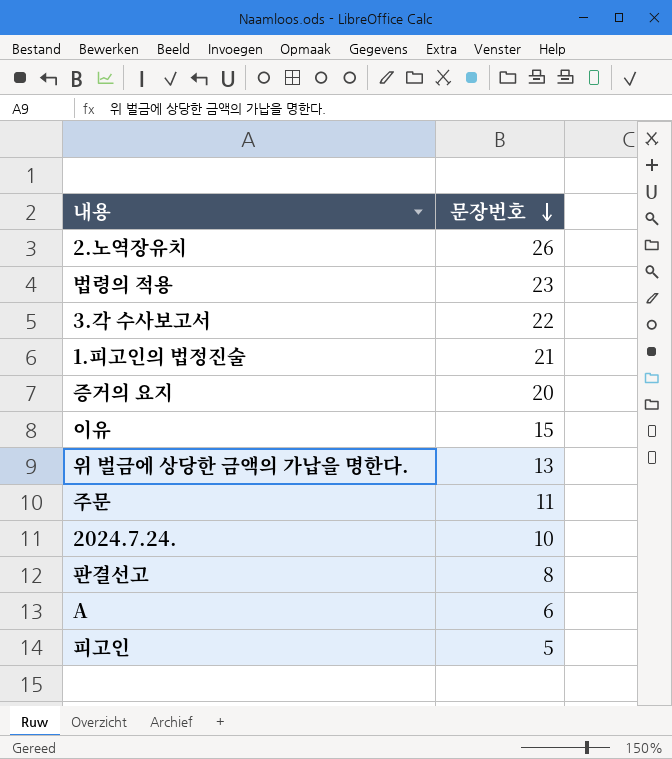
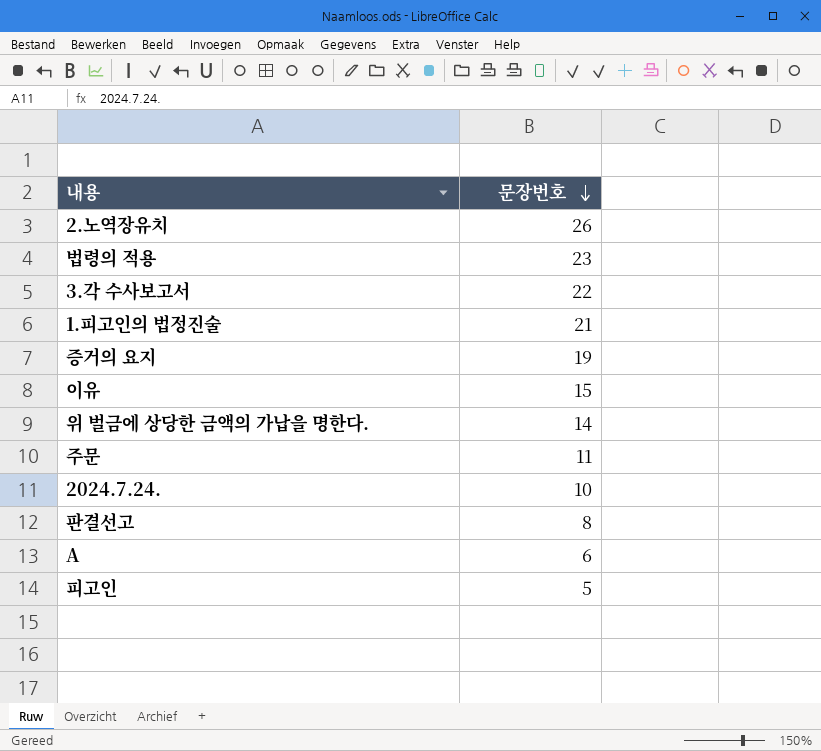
증거의 요지 | 문장번호: 20 -> 19
위 벌금에 상당한 금액의 가납을 명한다. | 문장번호: 13 -> 14

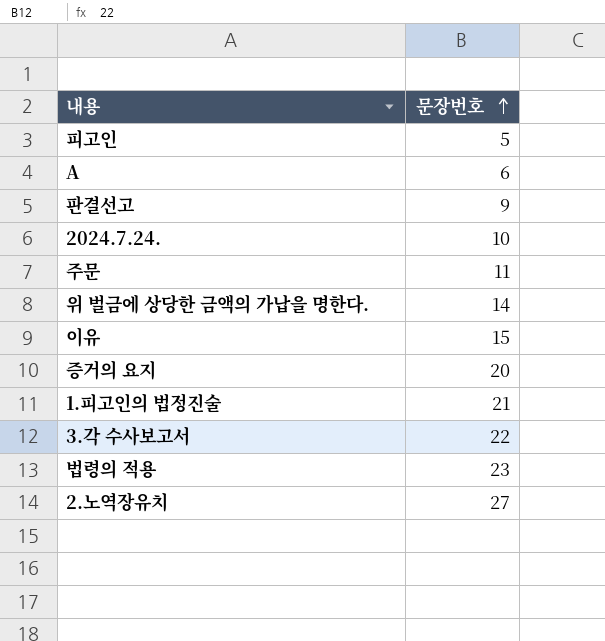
row order: 문장번호 descending -> 문장번호 ascending
판결선고 | 문장번호: 8 -> 9
증거의 요지 | 문장번호: 19 -> 20
2.노역장유치 | 문장번호: 26 -> 27

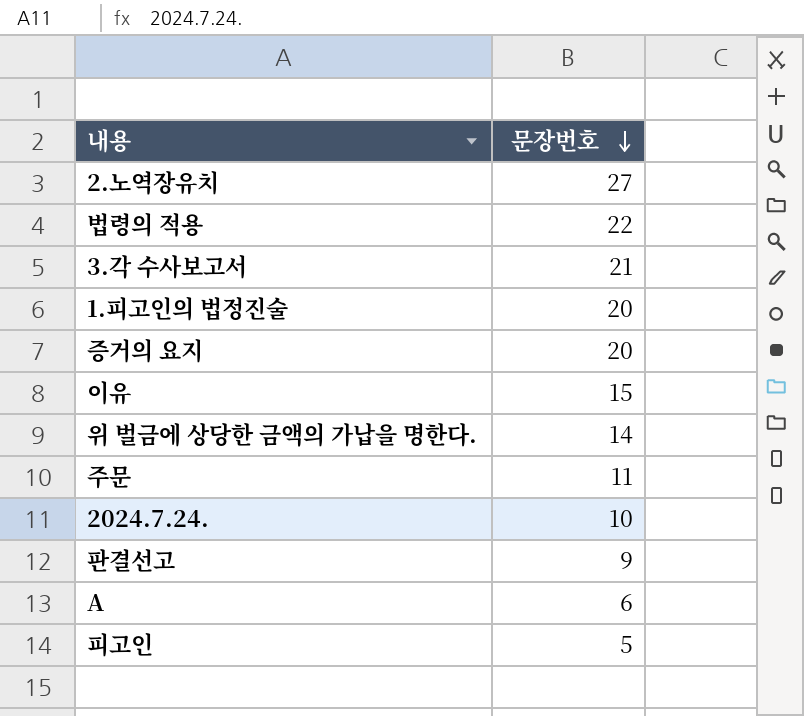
row order: 문장번호 ascending -> 문장번호 descending
법령의 적용 | 문장번호: 23 -> 22
3.각 수사보고서 | 문장번호: 22 -> 21
1.피고인의 법정진술 | 문장번호: 21 -> 20

